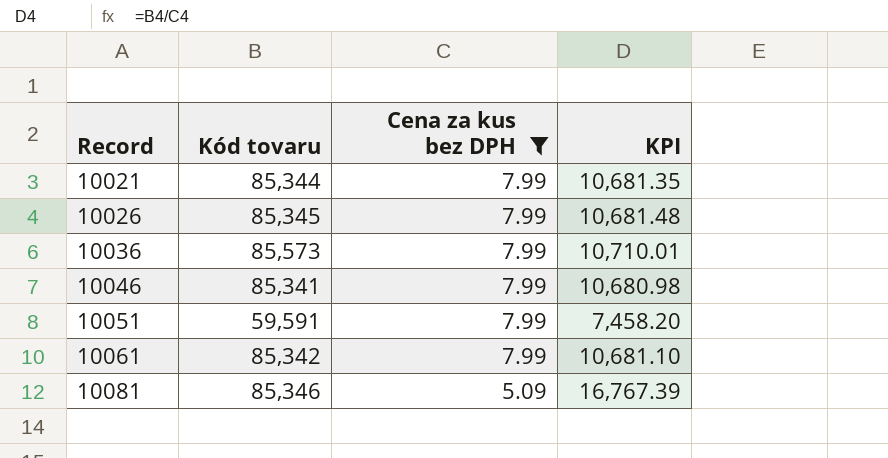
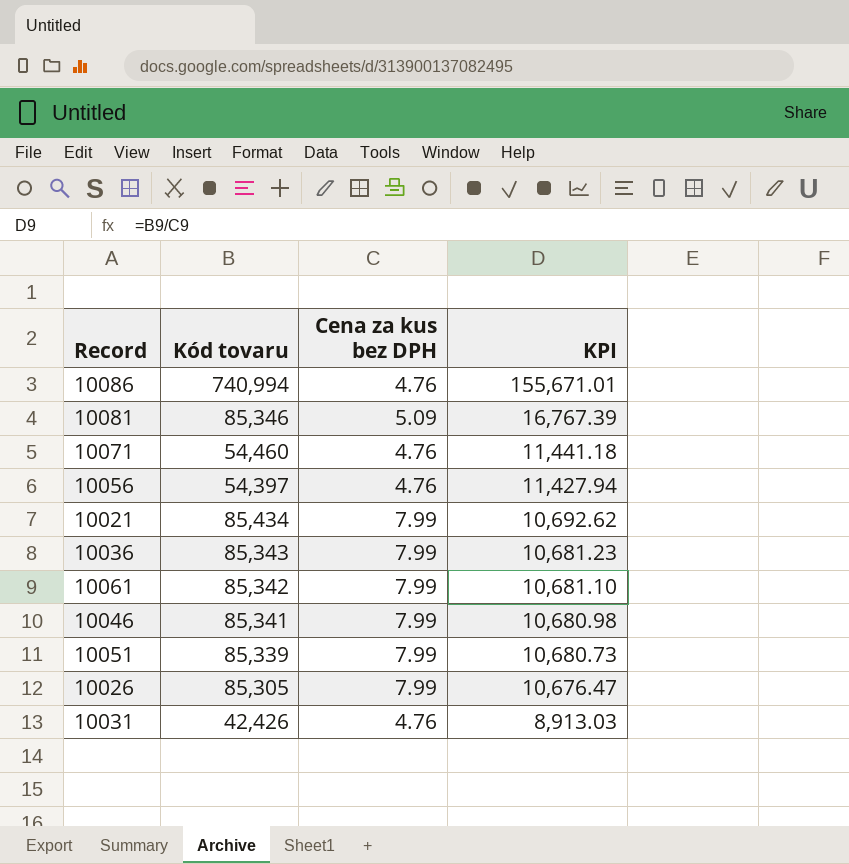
filter: Cena za kus bez DPH != 4.76 -> none
row order: Record ascending -> KPI descending
10021 | Kód tovaru: 85,344 -> 85,434
10021 | KPI: 10,681.35 -> 10,692.62
10036 | Kód tovaru: 85,573 -> 85,343
10036 | KPI: 10,710.01 -> 10,681.23
10051 | Kód tovaru: 59,591 -> 85,339
10051 | KPI: 7,458.20 -> 10,680.73
10026 | Kód tovaru: 85,345 -> 85,305
10026 | KPI: 10,681.48 -> 10,676.47

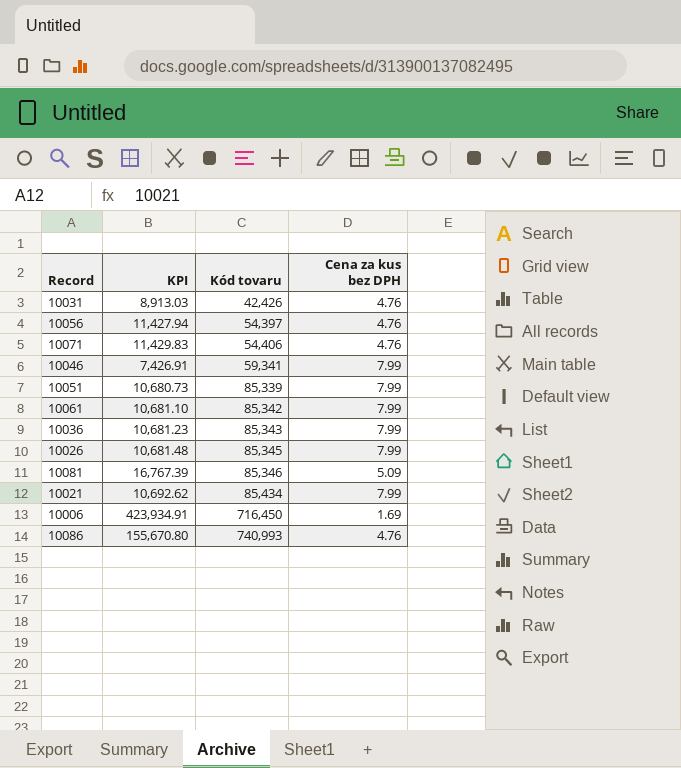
row order: KPI descending -> Kód tovaru ascending
column KPI | position: 4 -> 2
10071 | KPI: 11,441.18 -> 11,429.83
10071 | Kód tovaru: 54,460 -> 54,406
10046 | KPI: 10,680.98 -> 7,426.91
10046 | Kód tovaru: 85,341 -> 59,341
10026 | KPI: 10,676.47 -> 10,681.48
10026 | Kód tovaru: 85,305 -> 85,345
row 10006: none -> 423,934.91 | 716,450 | 1.69
10086 | KPI: 155,671.01 -> 155,670.80
10086 | Kód tovaru: 740,994 -> 740,993

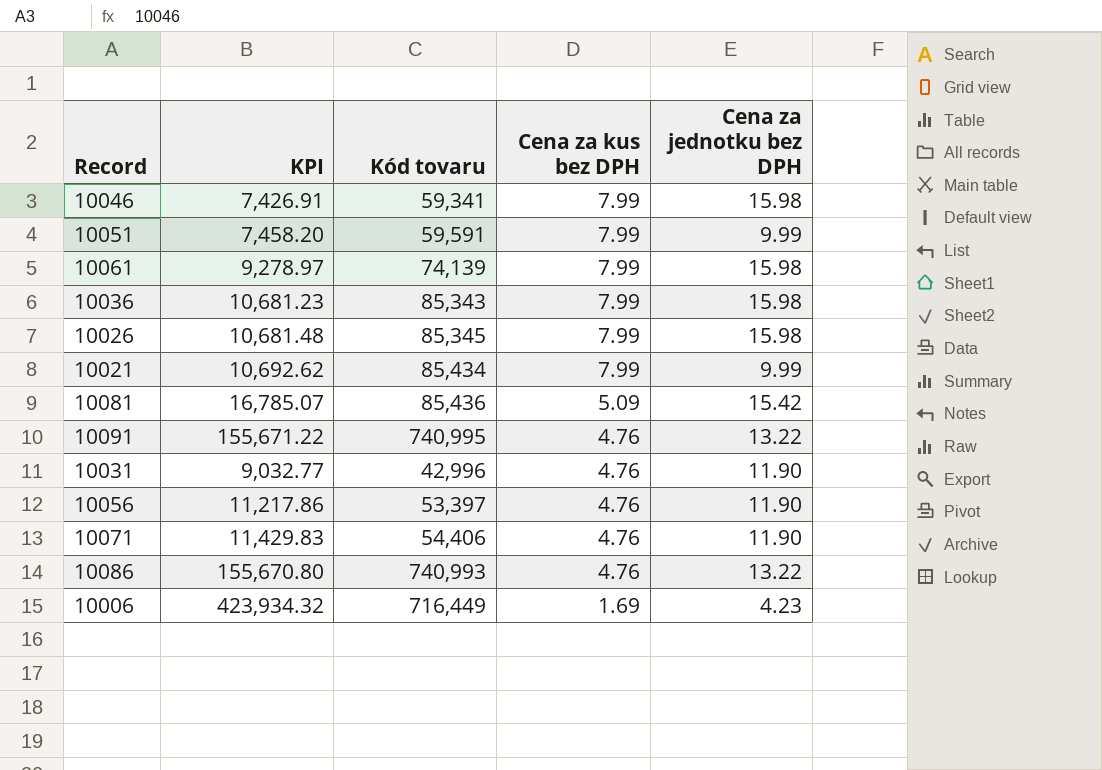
row order: Kód tovaru ascending -> Cena za kus bez DPH descending
column Cena za jednotku bez DPH | position: none -> 5
10051 | KPI: 10,680.73 -> 7,458.20
10051 | Kód tovaru: 85,339 -> 59,591
10061 | KPI: 10,681.10 -> 9,278.97
10061 | Kód tovaru: 85,342 -> 74,139
10081 | KPI: 16,767.39 -> 16,785.07
10081 | Kód tovaru: 85,346 -> 85,436
row 10091: none -> 155,671.22 | 740,995 | 4.76 | 13.22
10031 | KPI: 8,913.03 -> 9,032.77
10031 | Kód tovaru: 42,426 -> 42,996
10056 | KPI: 11,427.94 -> 11,217.86
10056 | Kód tovaru: 54,397 -> 53,397
10006 | KPI: 423,934.91 -> 423,934.32
10006 | Kód tovaru: 716,450 -> 716,449

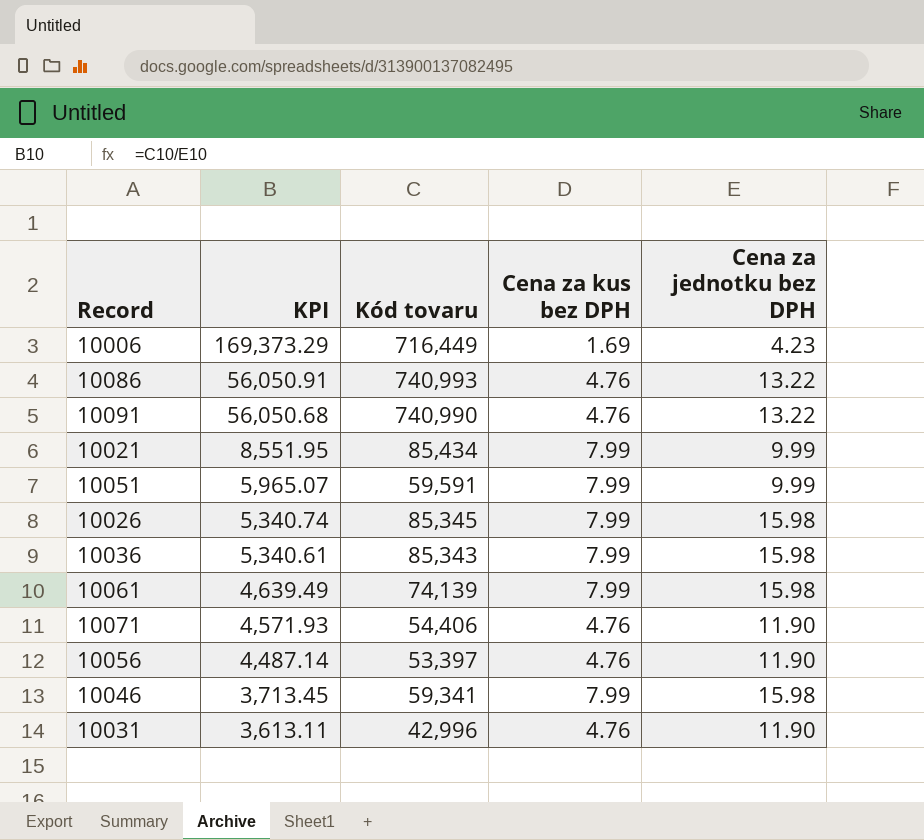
row order: Cena za kus bez DPH descending -> KPI descending
column KPI | formula: [Kód tovaru] / [Cena za kus bez DPH] -> [Kód tovaru] / [Cena za jednotku bez DPH]
row 10081: 16,785.07 | 85,436 | 5.09 | 15.42 -> none
10091 | Kód tovaru: 740,995 -> 740,990

